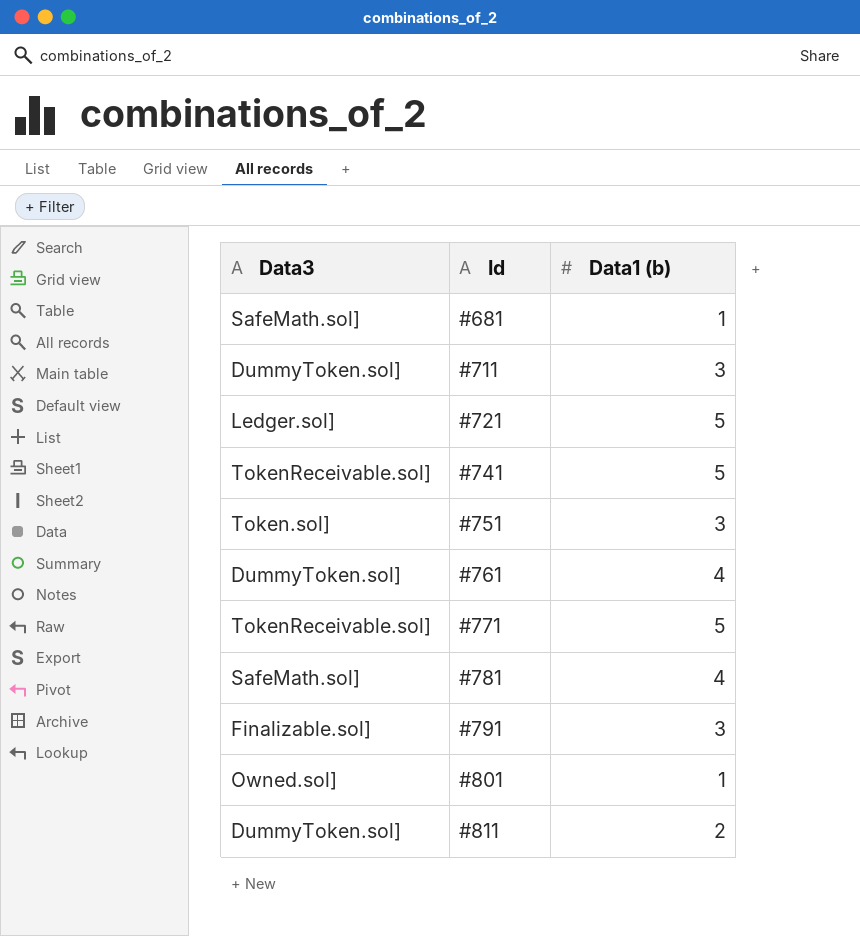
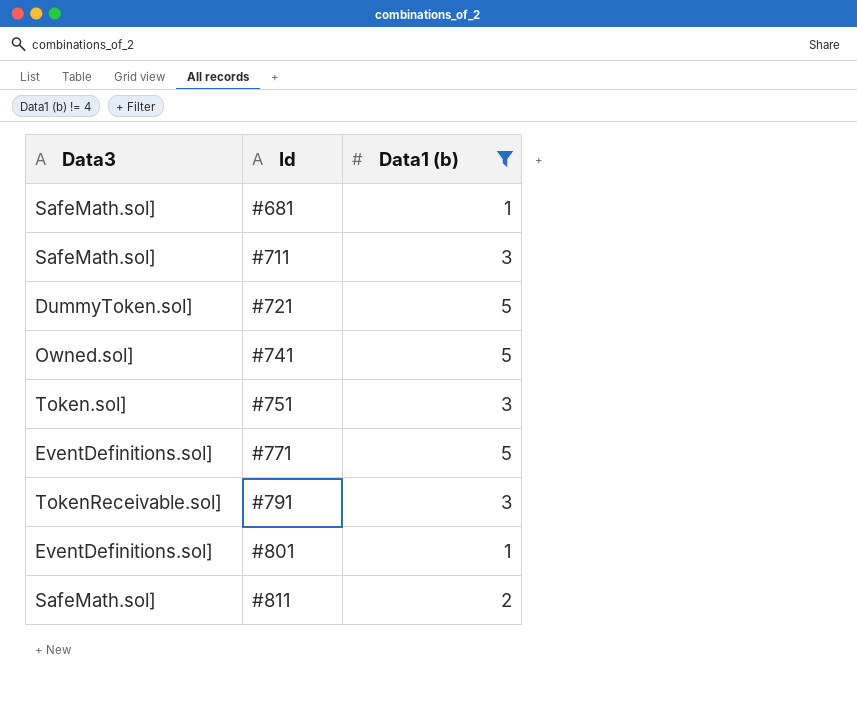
filter: none -> Data1 (b) != 4
#711 | Data3: DummyToken.sol] -> SafeMath.sol]
#721 | Data3: Ledger.sol] -> DummyToken.sol]
#741 | Data3: TokenReceivable.sol] -> Owned.sol]
#771 | Data3: TokenReceivable.sol] -> EventDefinitions.sol]
#791 | Data3: Finalizable.sol] -> TokenReceivable.sol]
#801 | Data3: Owned.sol] -> EventDefinitions.sol]
#811 | Data3: DummyToken.sol] -> SafeMath.sol]

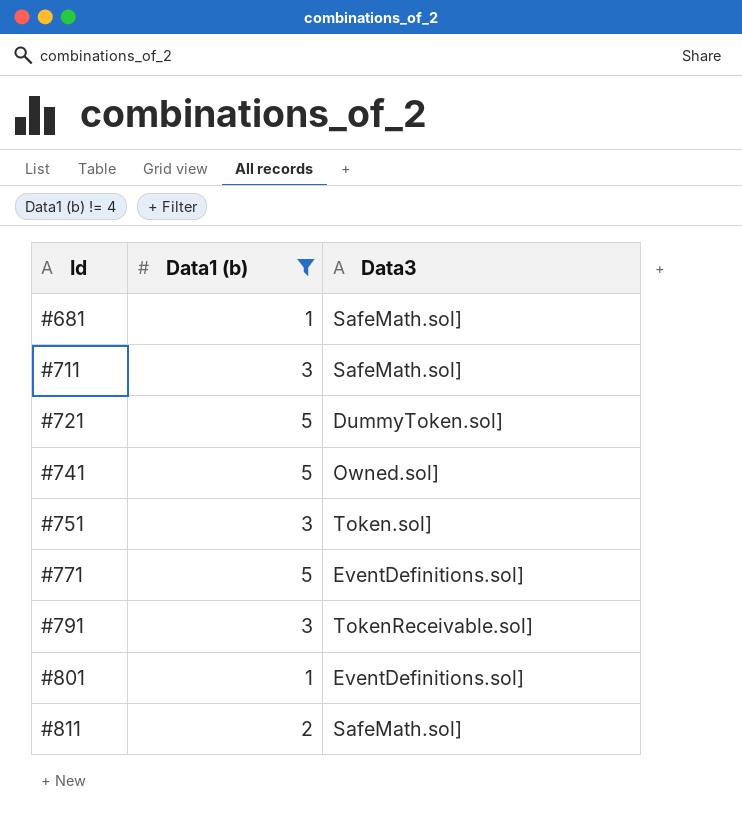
column Data3 | position: 1 -> 3

